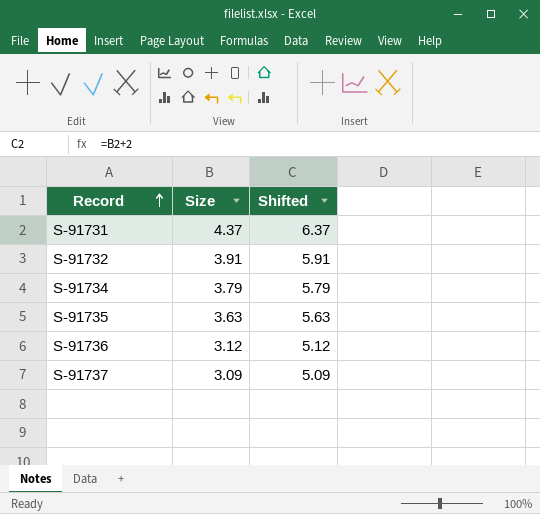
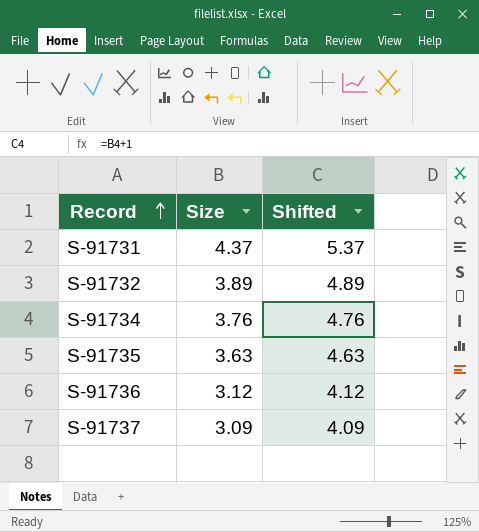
column Shifted | formula: [Size] + 2 -> [Size] + 1
S-91732 | Size: 3.91 -> 3.89
S-91734 | Size: 3.79 -> 3.76

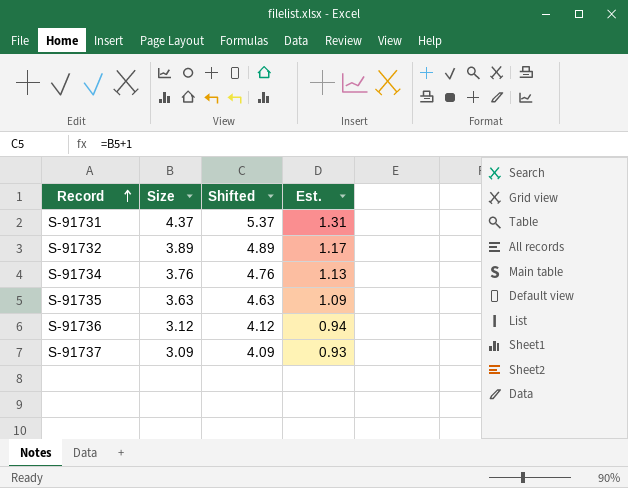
column Est. | formula: none -> [Size] * 0.3

